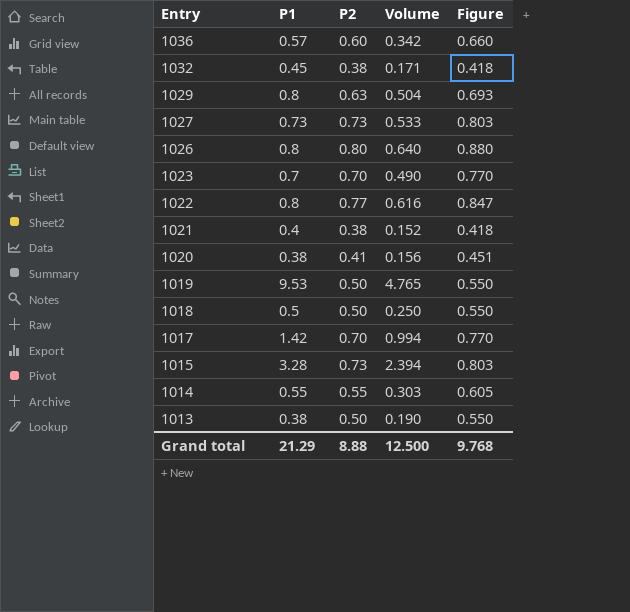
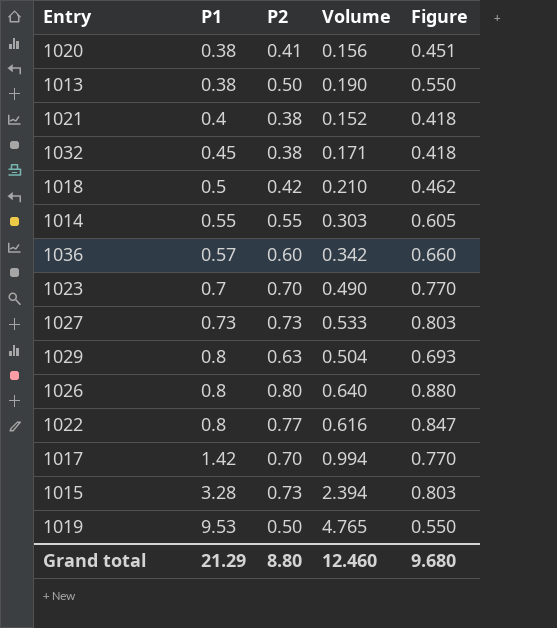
row order: Entry descending -> P1 ascending
1018 | P2: 0.50 -> 0.42
1018 | Volume: 0.250 -> 0.210
1018 | Figure: 0.550 -> 0.462
Grand total | P2: 8.88 -> 8.80
Grand total | Volume: 12.500 -> 12.460
Grand total | Figure: 9.768 -> 9.680

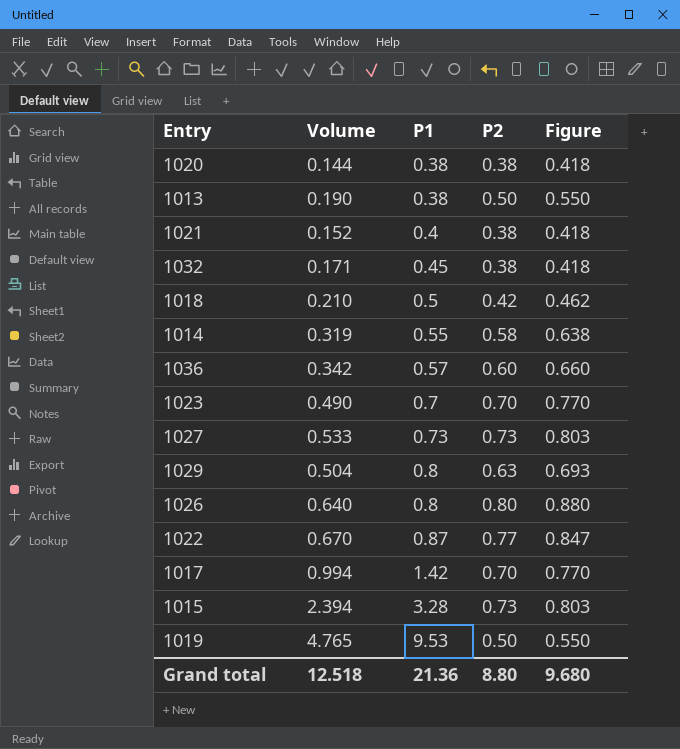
column Volume | position: 4 -> 2
1020 | Volume: 0.156 -> 0.144
1020 | P2: 0.41 -> 0.38
1020 | Figure: 0.451 -> 0.418
1014 | Volume: 0.303 -> 0.319
1014 | P2: 0.55 -> 0.58
1014 | Figure: 0.605 -> 0.638
1022 | Volume: 0.616 -> 0.670
1022 | P1: 0.8 -> 0.87
Grand total | Volume: 12.460 -> 12.518
Grand total | P1: 21.29 -> 21.36

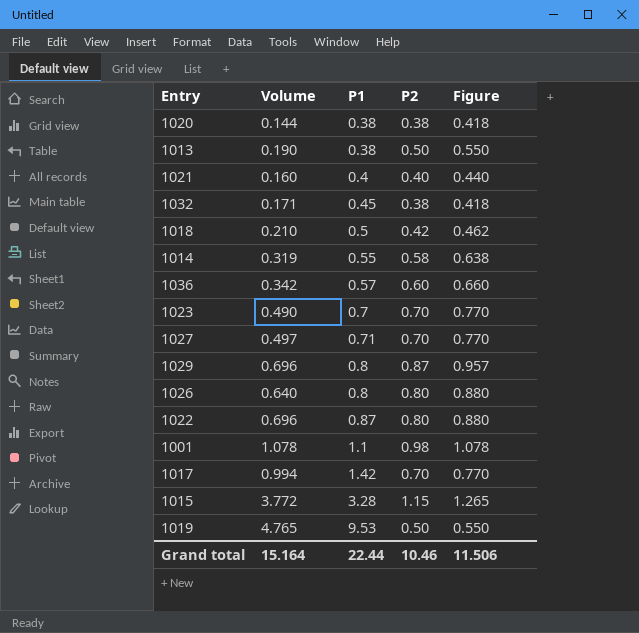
1021 | Volume: 0.152 -> 0.160
1021 | P2: 0.38 -> 0.40
1021 | Figure: 0.418 -> 0.440
1027 | Volume: 0.533 -> 0.497
1027 | P1: 0.73 -> 0.71
1027 | P2: 0.73 -> 0.70
1027 | Figure: 0.803 -> 0.770
1029 | Volume: 0.504 -> 0.696
1029 | P2: 0.63 -> 0.87
1029 | Figure: 0.693 -> 0.957
1022 | Volume: 0.670 -> 0.696
1022 | P2: 0.77 -> 0.80
1022 | Figure: 0.847 -> 0.880
row 1001: none -> 1.078 | 1.1 | 0.98 | 1.078
1015 | Volume: 2.394 -> 3.772
1015 | P2: 0.73 -> 1.15
1015 | Figure: 0.803 -> 1.265
Grand total | Volume: 12.518 -> 15.164
Grand total | P1: 21.36 -> 22.44
Grand total | P2: 8.80 -> 10.46
Grand total | Figure: 9.680 -> 11.506

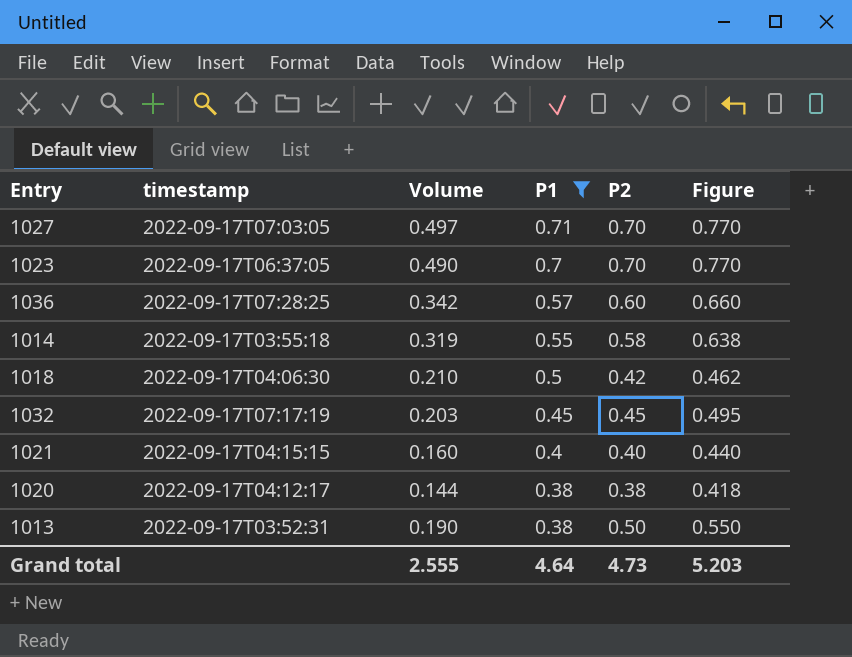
filter: none -> P1 <= 0.71
row order: P1 ascending -> P1 descending
column timestamp | position: none -> 2
1032 | Volume: 0.171 -> 0.203
1032 | P2: 0.38 -> 0.45
1032 | Figure: 0.418 -> 0.495
Grand total | Volume: 15.164 -> 2.555
Grand total | P1: 22.44 -> 4.64
Grand total | P2: 10.46 -> 4.73
Grand total | Figure: 11.506 -> 5.203

